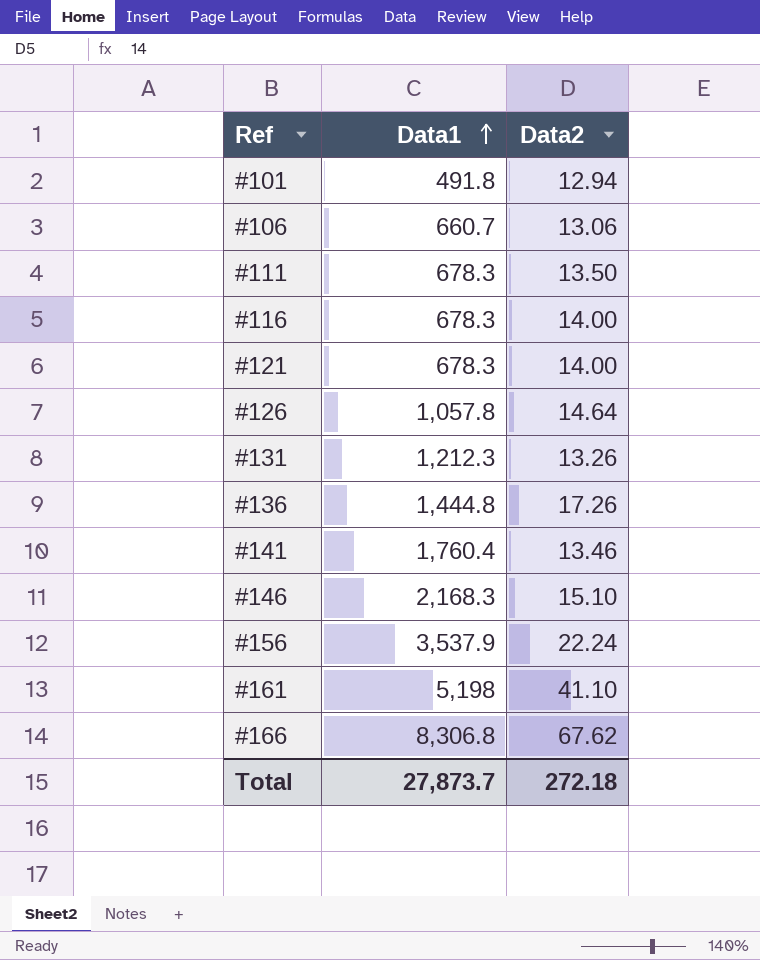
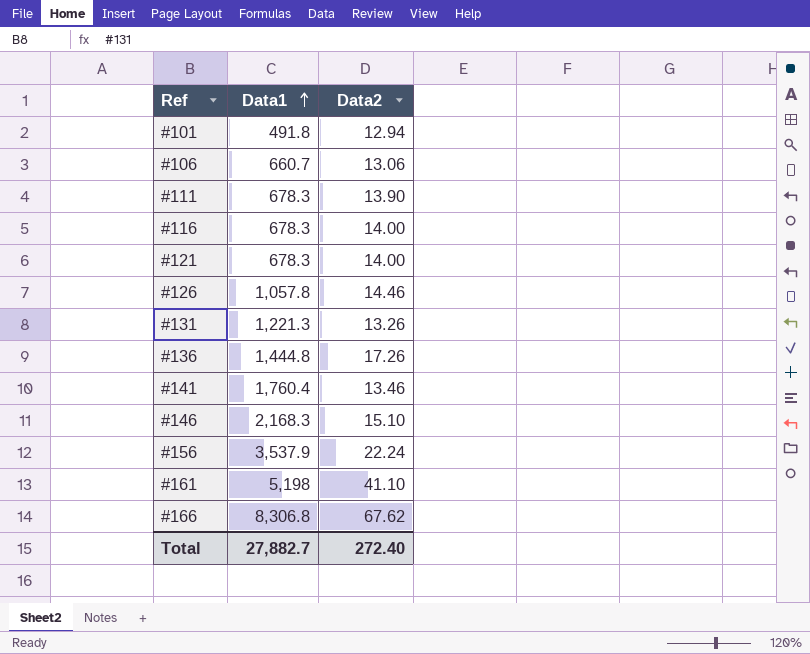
#111 | Data2: 13.50 -> 13.90
#126 | Data2: 14.64 -> 14.46
#131 | Data1: 1,212.3 -> 1,221.3
Total | Data1: 27,873.7 -> 27,882.7
Total | Data2: 272.18 -> 272.40

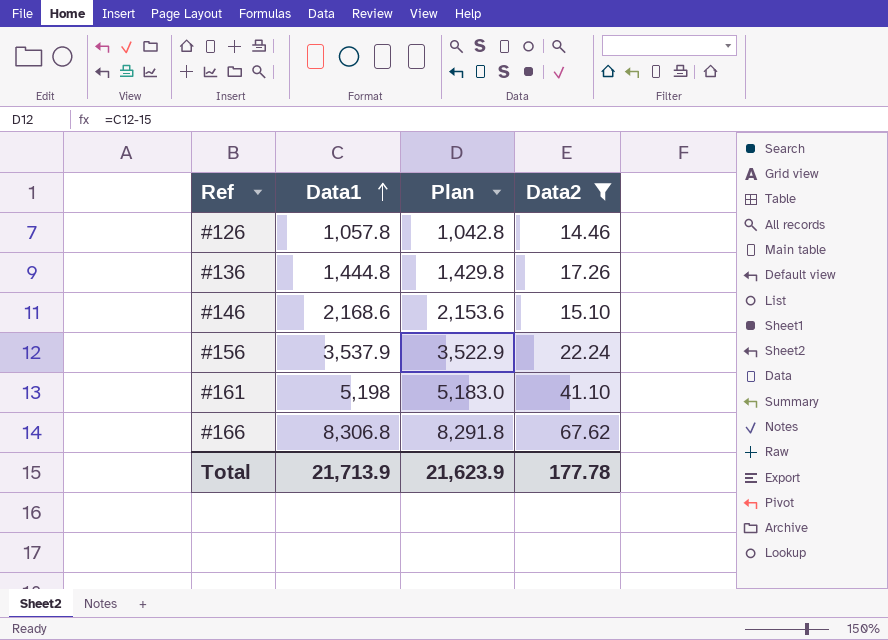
filter: none -> Data2 >= 14.46
column Plan | formula: none -> [Data1] - 15
#146 | Data1: 2,168.3 -> 2,168.6
Total | Data1: 27,882.7 -> 21,713.9
Total | Data2: 272.40 -> 177.78

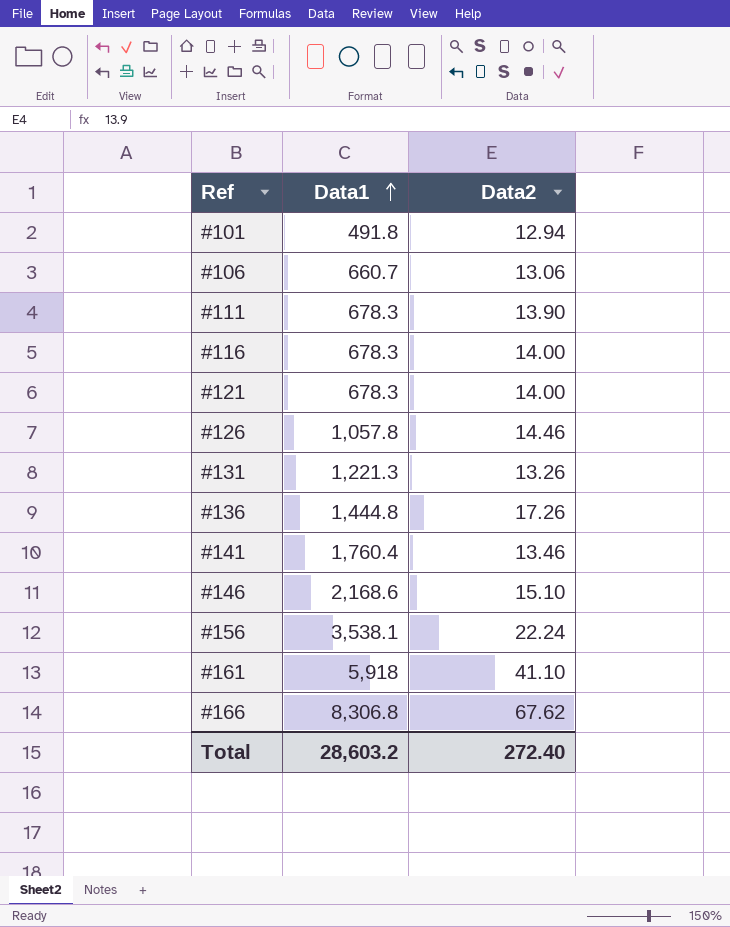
filter: Data2 >= 14.46 -> none
column Plan | formula: [Data1] - 15 -> none
#156 | Data1: 3,537.9 -> 3,538.1
#161 | Data1: 5,198 -> 5,918
Total | Data1: 21,713.9 -> 28,603.2
Total | Data2: 177.78 -> 272.40

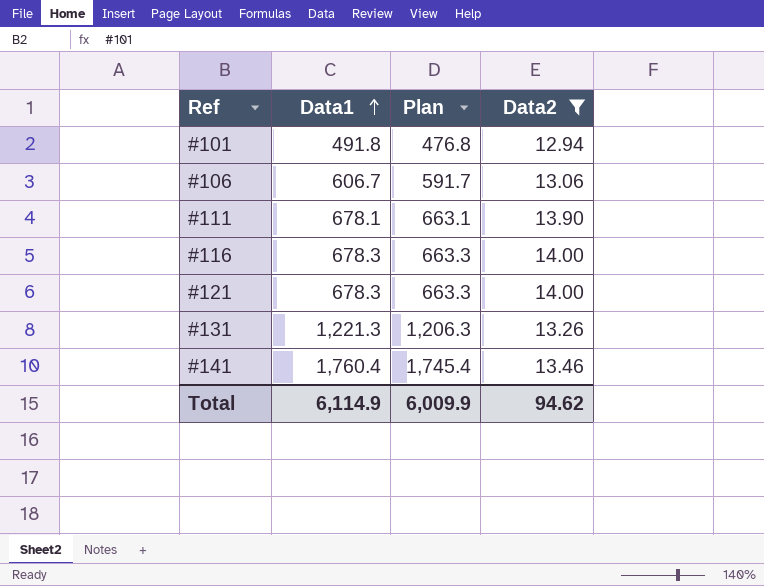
filter: none -> Data2 <= 14.00
column Plan | formula: none -> [Data1] - 15
#106 | Data1: 660.7 -> 606.7
#111 | Data1: 678.3 -> 678.1
Total | Data1: 28,603.2 -> 6,114.9
Total | Data2: 272.40 -> 94.62

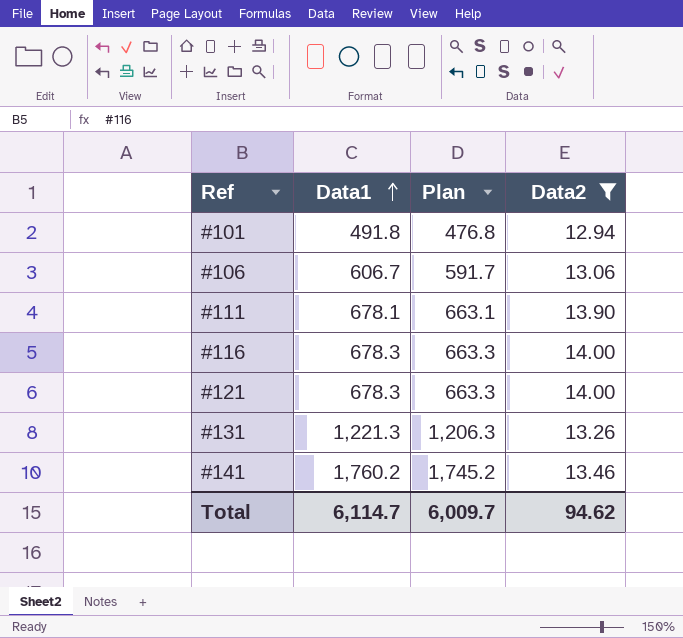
#141 | Data1: 1,760.4 -> 1,760.2
#141 | Plan: 1,745.4 -> 1,745.2
Total | Data1: 6,114.9 -> 6,114.7
Total | Plan: 6,009.9 -> 6,009.7

